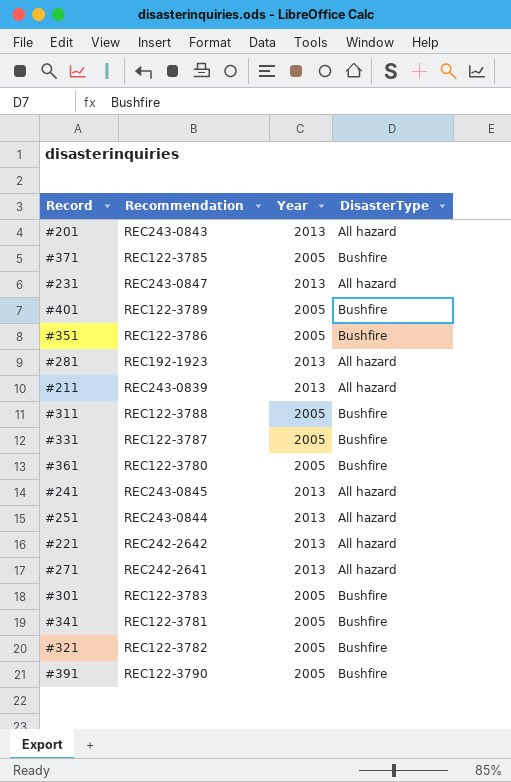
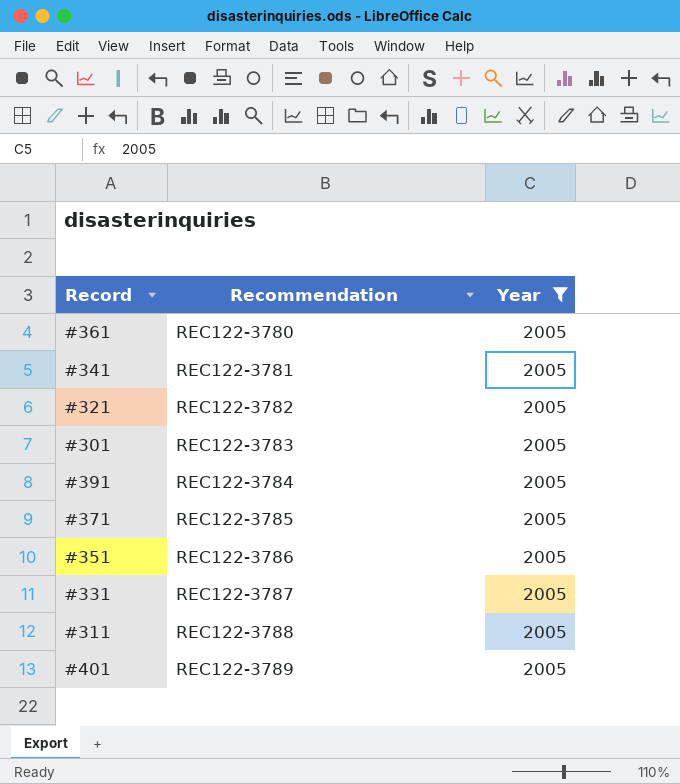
filter: none -> Year = 2005
row order: none -> Recommendation ascending
column DisasterType | position: 4 -> none
#391 | Recommendation: REC122-3790 -> REC122-3784

